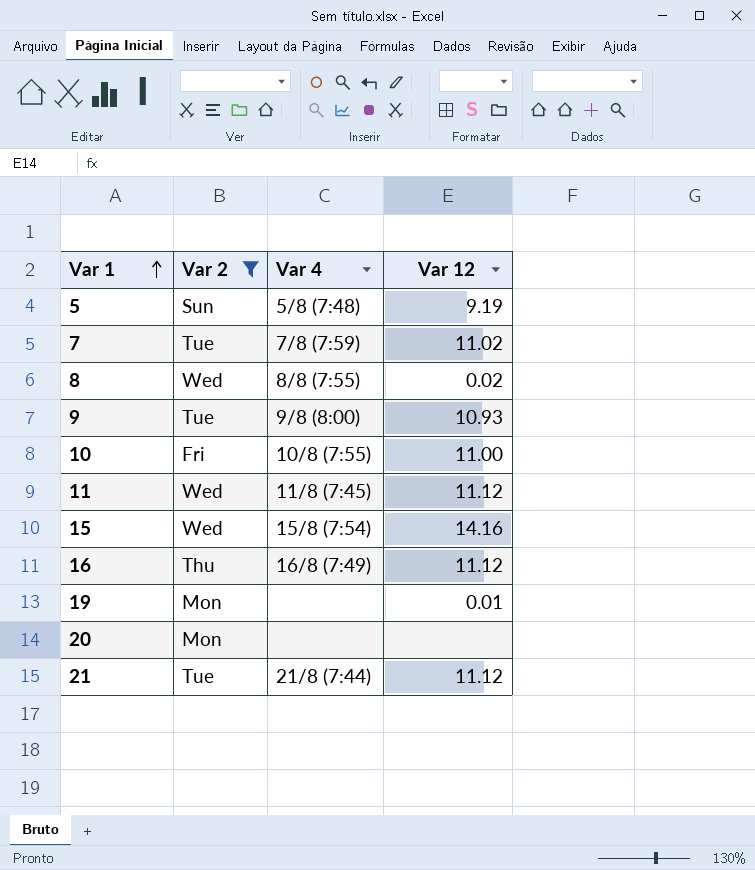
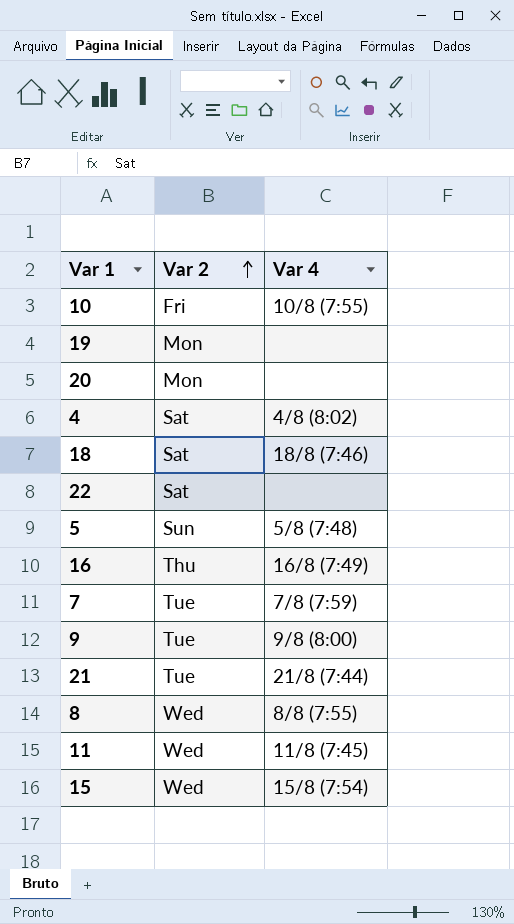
filter: Var 2 != Sat -> none
row order: Var 1 ascending -> Var 2 ascending
column Var 12 | position: 4 -> none

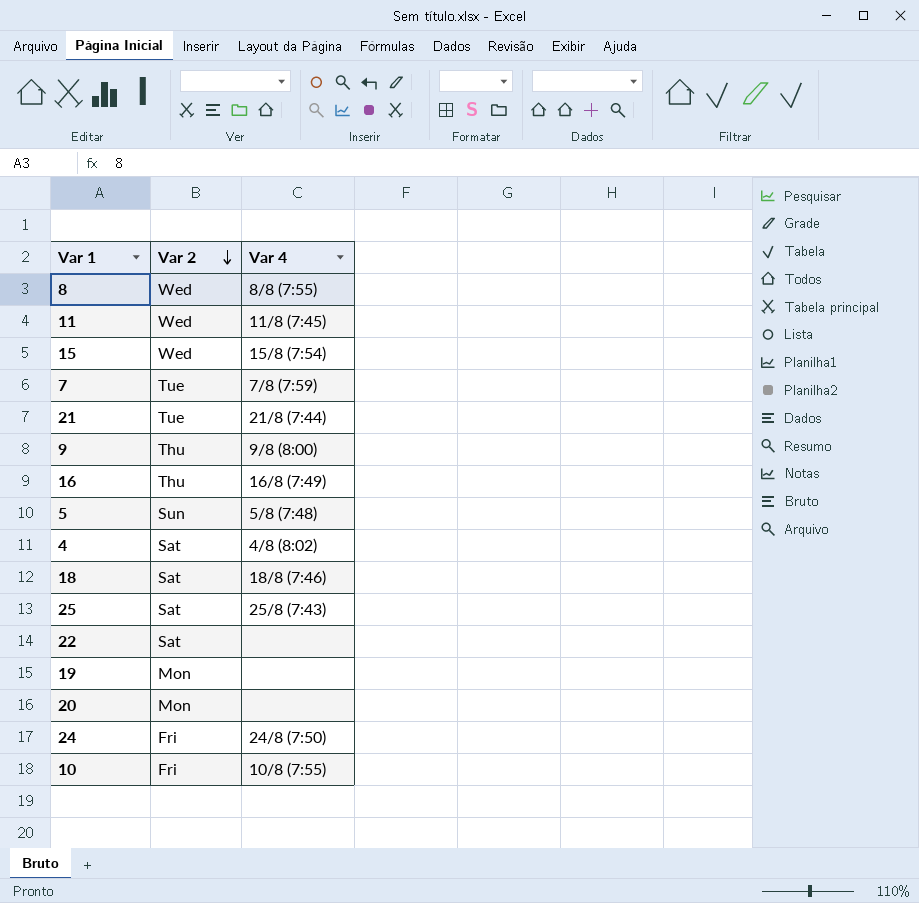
row order: Var 2 ascending -> Var 2 descending
9 | Var 2: Tue -> Thu
row 25: none -> Sat | 25/8 (7:43)
row 24: none -> Fri | 24/8 (7:50)

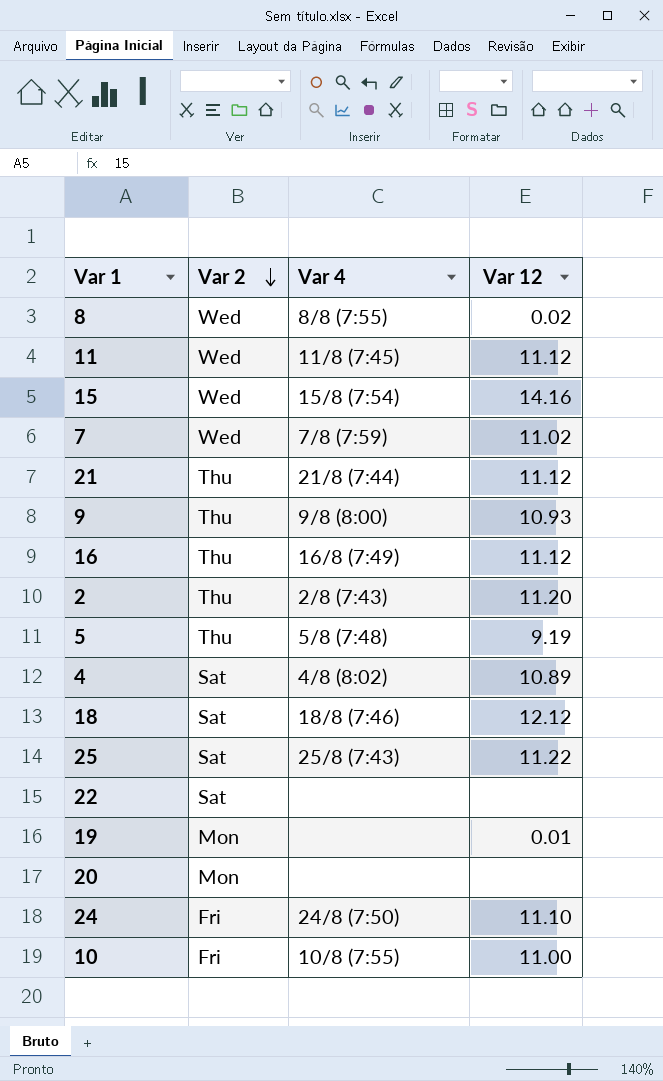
column Var 12 | position: none -> 4
7 | Var 2: Tue -> Wed
21 | Var 2: Tue -> Thu
row 2: none -> Thu | 2/8 (7:43) | 11.20
5 | Var 2: Sun -> Thu

